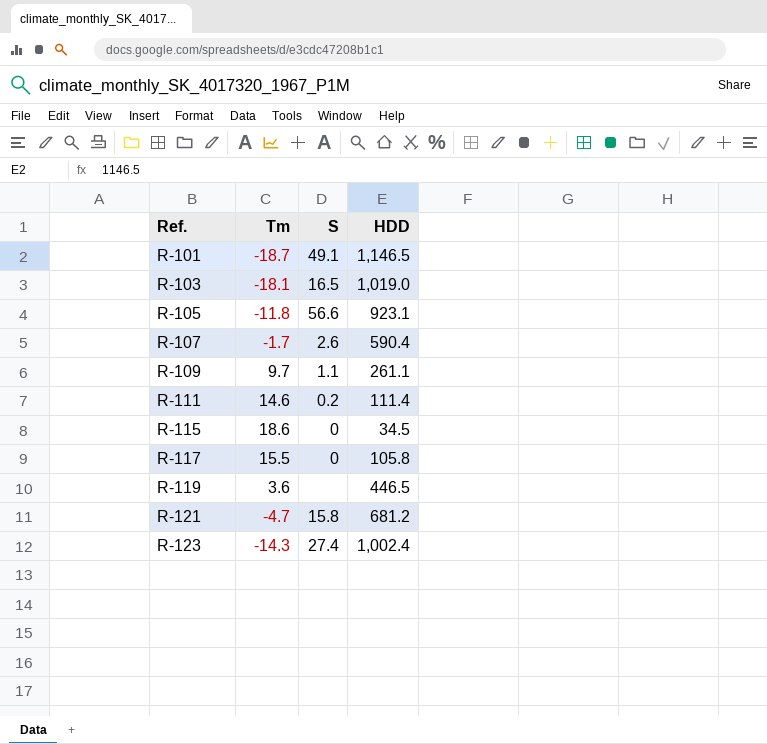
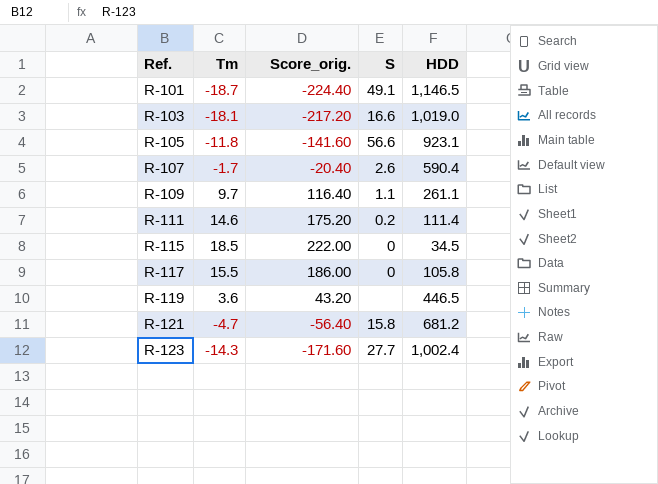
column Score_orig. | formula: none -> [Tm] * 12
R-103 | S: 16.5 -> 16.6
R-115 | Tm: 18.6 -> 18.5
R-123 | S: 27.4 -> 27.7

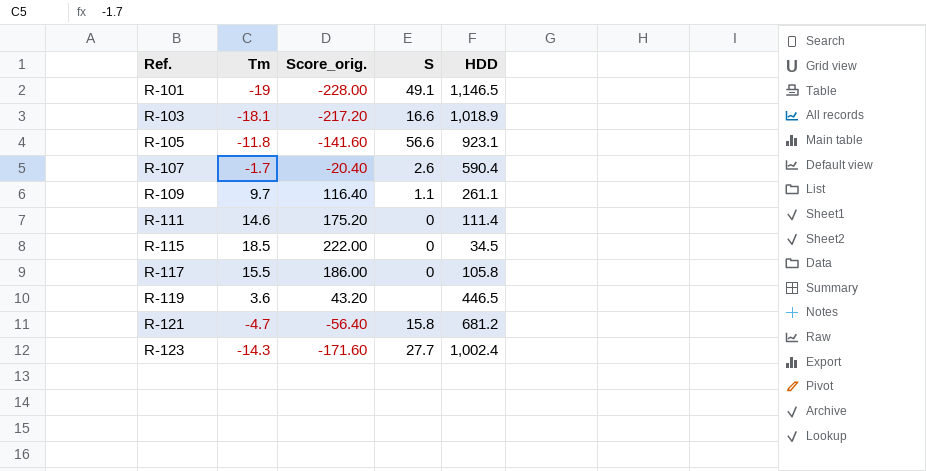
R-101 | Tm: -18.7 -> -19
R-101 | Score_orig.: -224.40 -> -228.00
R-103 | HDD: 1,019.0 -> 1,018.9
R-111 | S: 0.2 -> 0

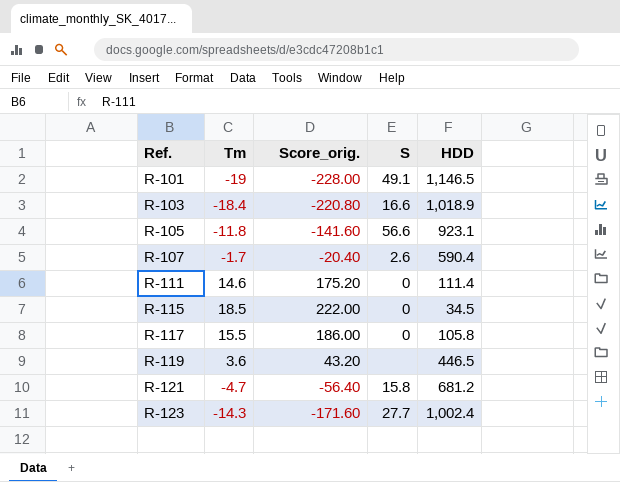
row R-109: 9.7 | 116.40 | 1.1 | 261.1 -> none
R-103 | Tm: -18.1 -> -18.4
R-103 | Score_orig.: -217.20 -> -220.80

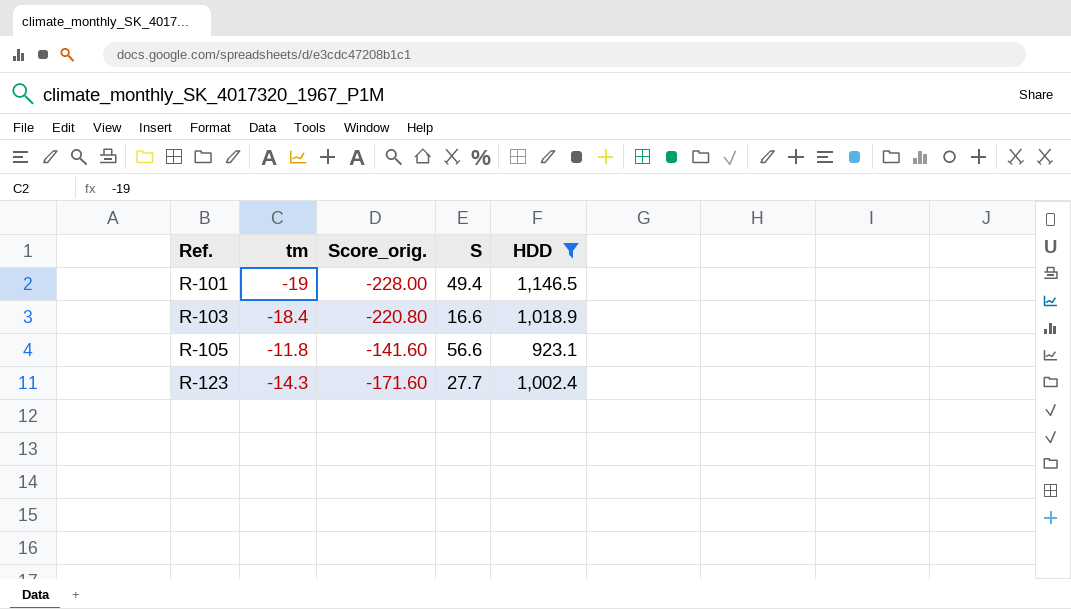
filter: none -> HDD >= 923.1
column name: Tm -> tm
R-101 | S: 49.1 -> 49.4

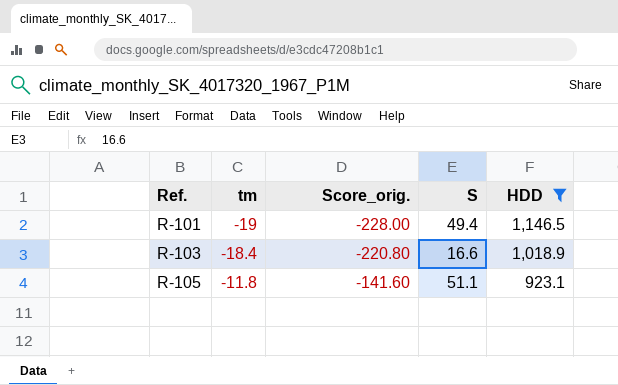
row R-123: -14.3 | -171.60 | 27.7 | 1,002.4 -> none
R-105 | S: 56.6 -> 51.1

